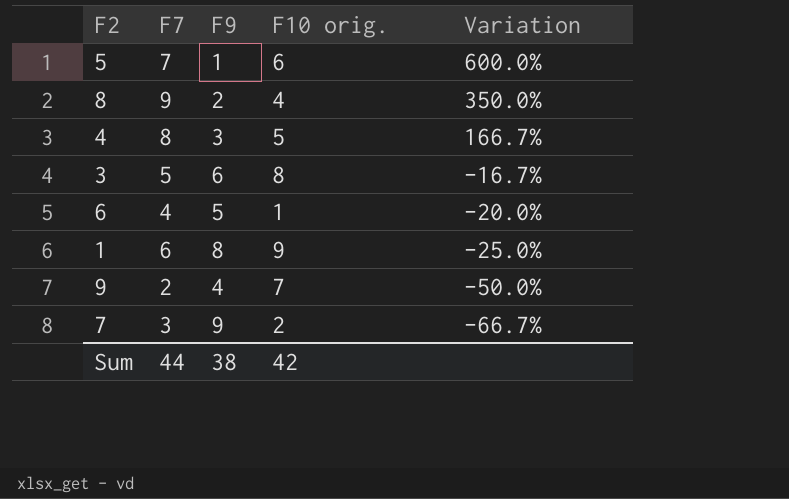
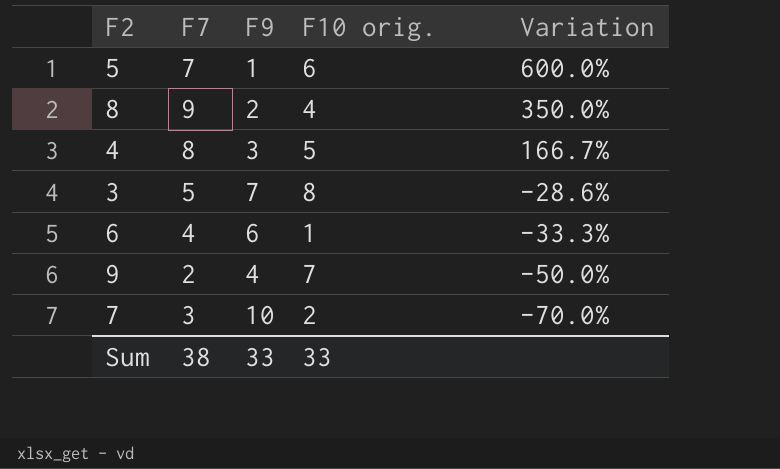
row 1: 6 | 8 | 9 | -25.0% -> none
3 | F9: 6 -> 7
3 | Variation: -16.7% -> -28.6%
6 | F9: 5 -> 6
6 | Variation: -20.0% -> -33.3%
7 | F9: 9 -> 10
7 | Variation: -66.7% -> -70.0%
Sum | F7: 44 -> 38
Sum | F9: 38 -> 33
Sum | F10 orig.: 42 -> 33

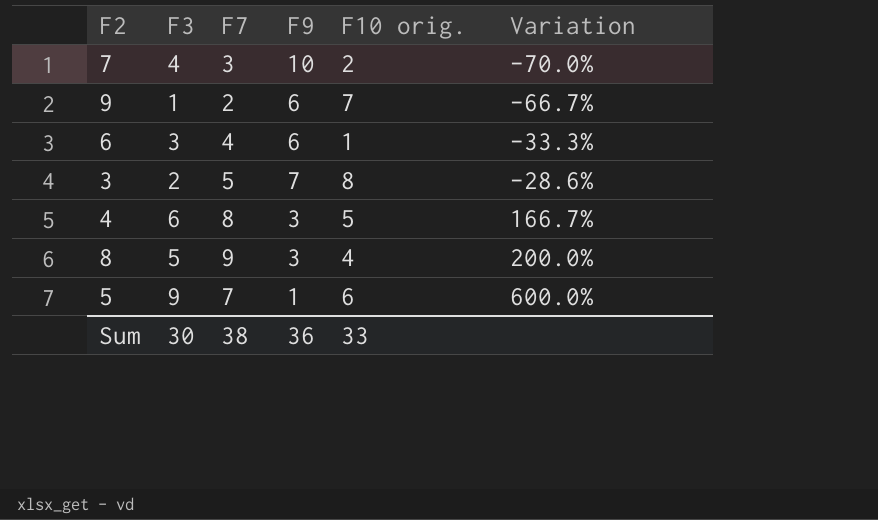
row order: Variation descending -> Variation ascending
column F3 | position: none -> 2
9 | F9: 4 -> 6
9 | Variation: -50.0% -> -66.7%
8 | F9: 2 -> 3
8 | Variation: 350.0% -> 200.0%
Sum | F9: 33 -> 36

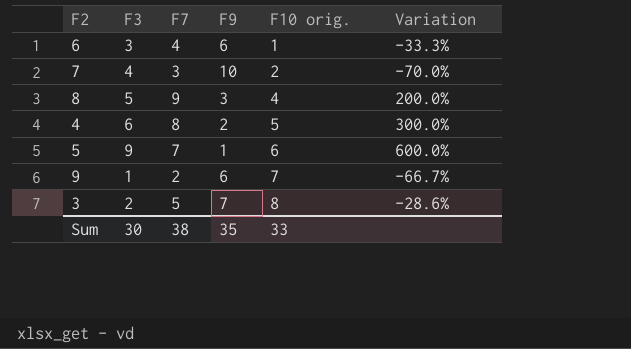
row order: Variation ascending -> F10 orig. ascending
4 | F9: 3 -> 2
4 | Variation: 166.7% -> 300.0%
Sum | F9: 36 -> 35

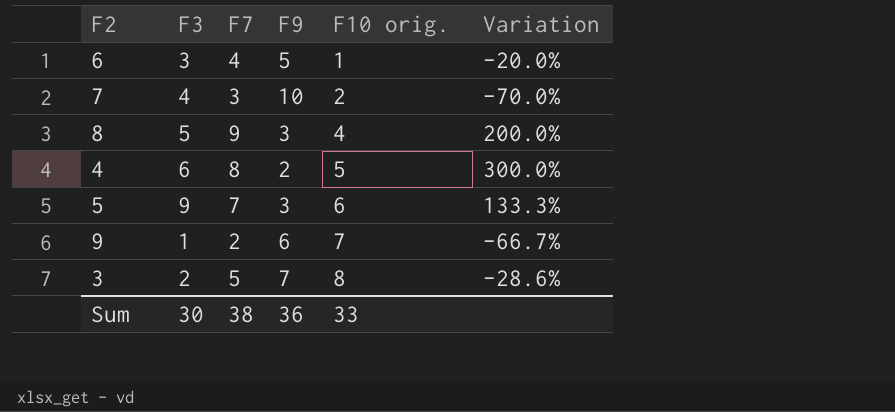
6 | F9: 6 -> 5
6 | Variation: -33.3% -> -20.0%
5 | F9: 1 -> 3
5 | Variation: 600.0% -> 133.3%
Sum | F9: 35 -> 36

